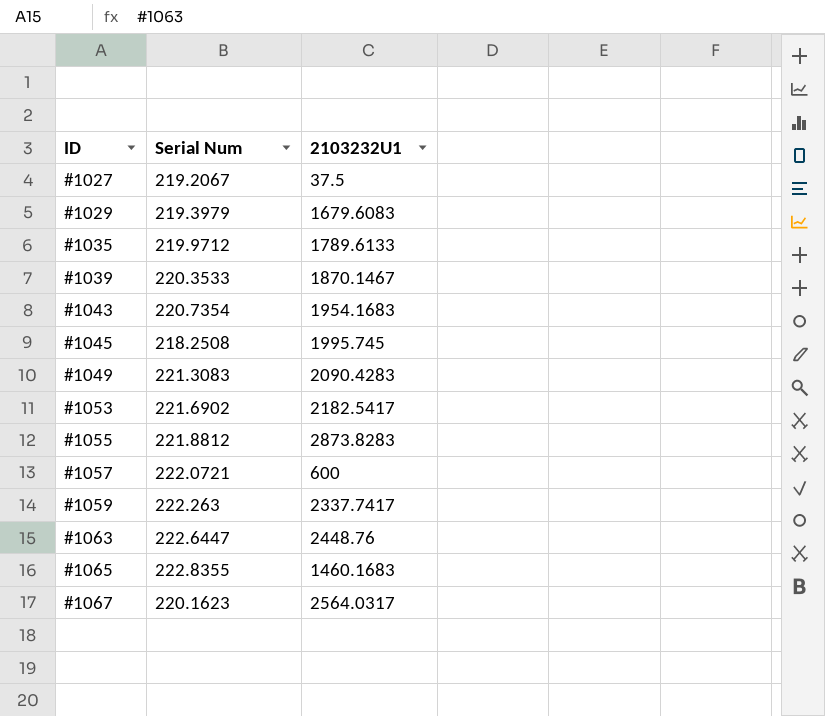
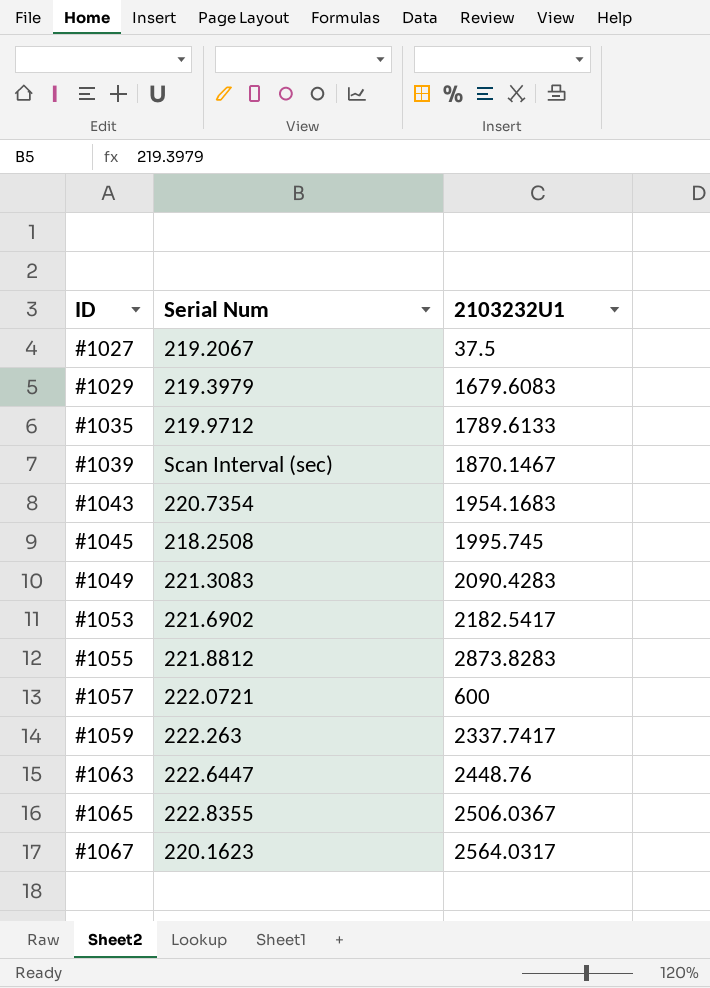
#1039 | Serial Num: 220.3533 -> Scan Interval (sec)
#1065 | 2103232U1: 1460.1683 -> 2506.0367

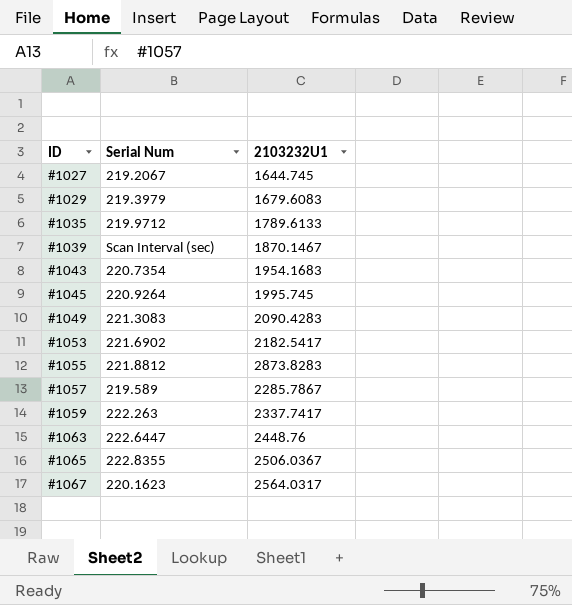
#1027 | 2103232U1: 37.5 -> 1644.745
#1045 | Serial Num: 218.2508 -> 220.9264
#1057 | Serial Num: 222.0721 -> 219.589
#1057 | 2103232U1: 600 -> 2285.7867

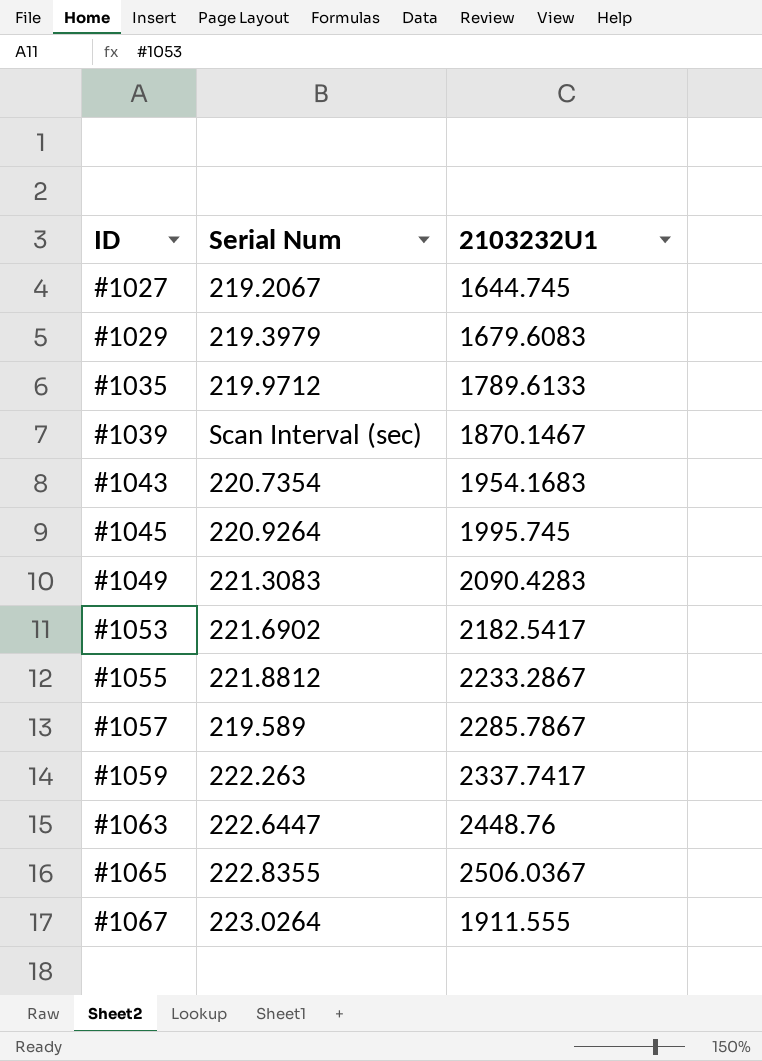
#1055 | 2103232U1: 2873.8283 -> 2233.2867
#1067 | Serial Num: 220.1623 -> 223.0264
#1067 | 2103232U1: 2564.0317 -> 1911.555

